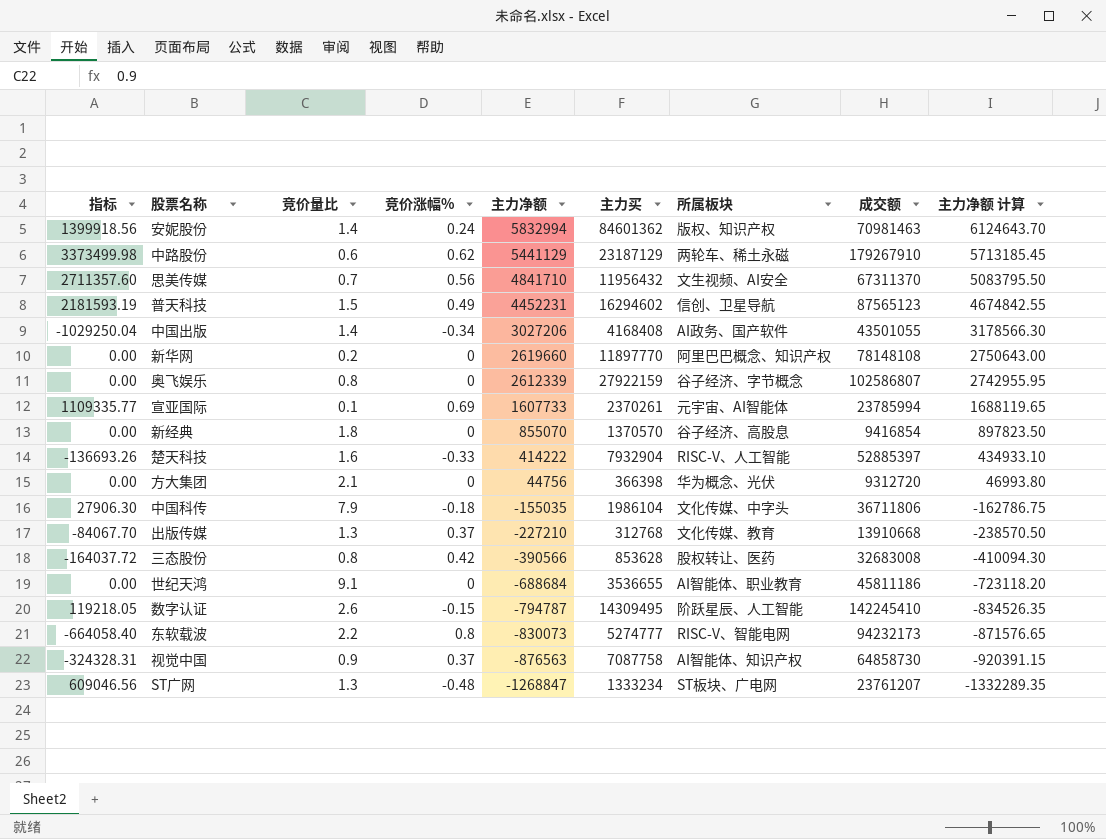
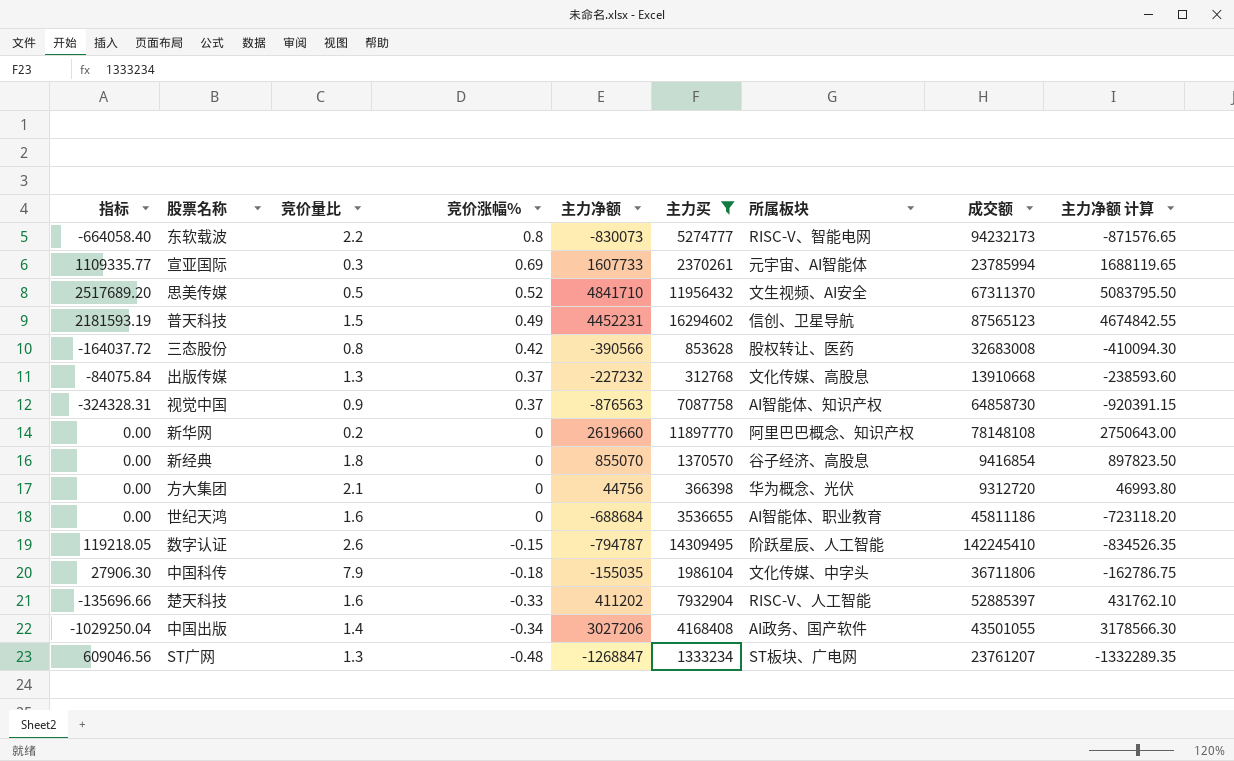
filter: none -> 主力买 <= 16294602
row order: 主力净额 descending -> 竞价涨幅% descending
宣亚国际 | 竞价量比: 0.1 -> 0.3
思美传媒 | 指标: 2711357.60 -> 2517689.20
思美传媒 | 竞价量比: 0.7 -> 0.5
思美传媒 | 竞价涨幅%: 0.56 -> 0.52
出版传媒 | 指标: -84067.70 -> -84075.84
出版传媒 | 主力净额: -227210 -> -227232
出版传媒 | 所属板块: 文化传媒、教育 -> 文化传媒、高股息
出版传媒 | 主力净额 计算: -238570.50 -> -238593.60
世纪天鸿 | 竞价量比: 9.1 -> 1.6
楚天科技 | 指标: -136693.26 -> -135696.66
楚天科技 | 主力净额: 414222 -> 411202
楚天科技 | 主力净额 计算: 434933.10 -> 431762.10

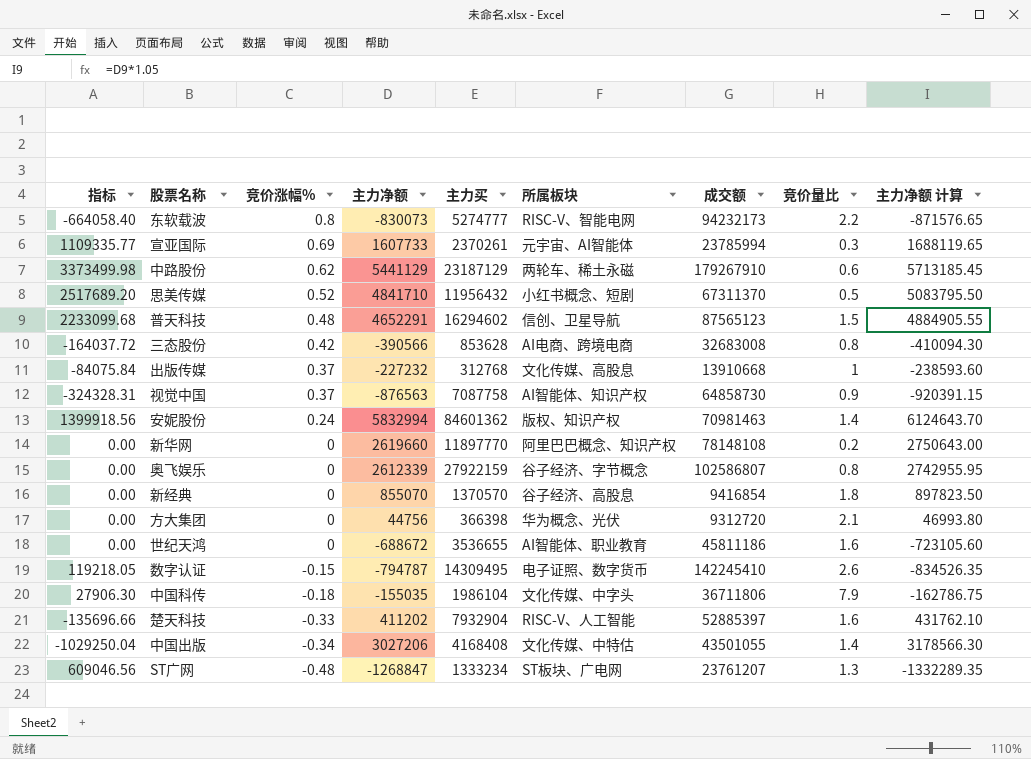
filter: 主力买 <= 16294602 -> none
column 竞价量比 | position: 3 -> 8
思美传媒 | 所属板块: 文生视频、AI安全 -> 小红书概念、短剧
普天科技 | 指标: 2181593.19 -> 2233099.68
普天科技 | 竞价涨幅%: 0.49 -> 0.48
普天科技 | 主力净额: 4452231 -> 4652291
普天科技 | 主力净额 计算: 4674842.55 -> 4884905.55
三态股份 | 所属板块: 股权转让、医药 -> AI电商、跨境电商
出版传媒 | 竞价量比: 1.3 -> 1
世纪天鸿 | 主力净额: -688684 -> -688672
世纪天鸿 | 主力净额 计算: -723118.20 -> -723105.60
数字认证 | 所属板块: 阶跃星辰、人工智能 -> 电子证照、数字货币
中国出版 | 所属板块: AI政务、国产软件 -> 文化传媒、中特估

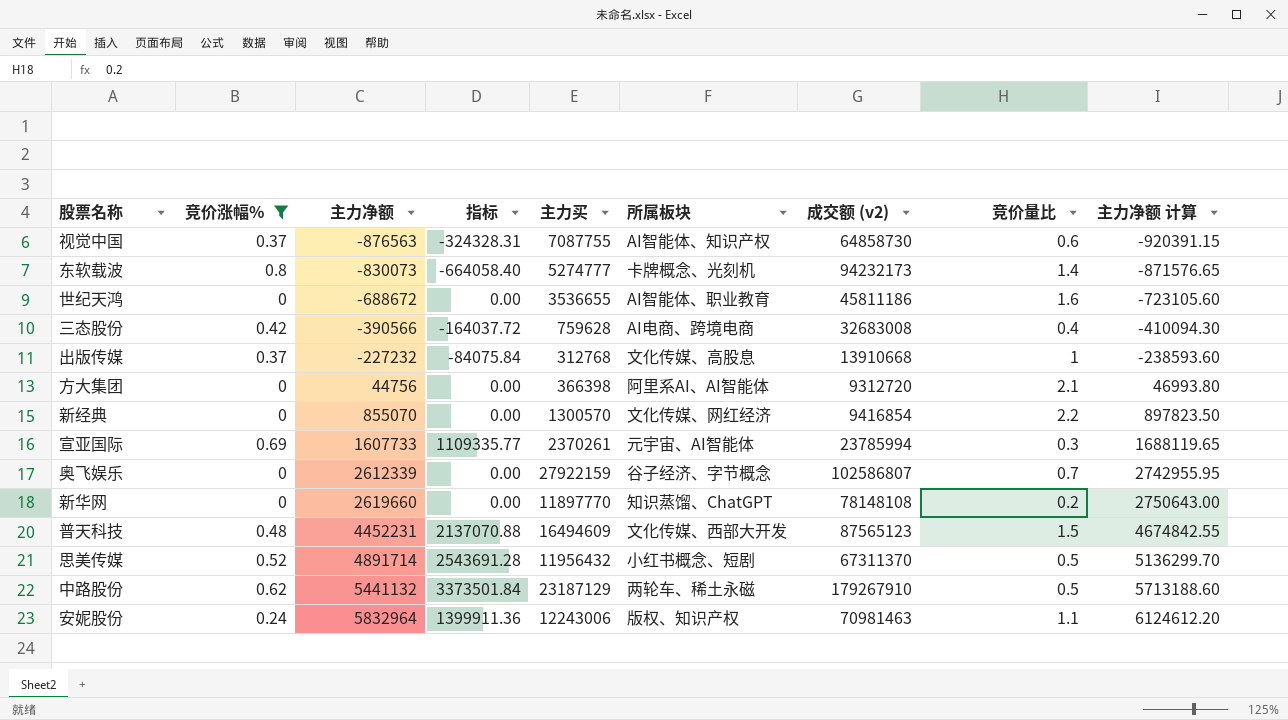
filter: none -> 竞价涨幅% >= 0
row order: 竞价涨幅% descending -> 主力净额 ascending
column 指标 | position: 1 -> 4
column name: 成交额 -> 成交额 (v2)
视觉中国 | 主力买: 7087758 -> 7087755
视觉中国 | 竞价量比: 0.9 -> 0.6
东软载波 | 所属板块: RISC-V、智能电网 -> 卡牌概念、光刻机
东软载波 | 竞价量比: 2.2 -> 1.4
三态股份 | 主力买: 853628 -> 759628
三态股份 | 竞价量比: 0.8 -> 0.4
方大集团 | 所属板块: 华为概念、光伏 -> 阿里系AI、AI智能体
新经典 | 主力买: 1370570 -> 1300570
新经典 | 所属板块: 谷子经济、高股息 -> 文化传媒、网红经济
新经典 | 竞价量比: 1.8 -> 2.2
奥飞娱乐 | 竞价量比: 0.8 -> 0.7
新华网 | 所属板块: 阿里巴巴概念、知识产权 -> 知识蒸馏、ChatGPT
普天科技 | 主力净额: 4652291 -> 4452231
普天科技 | 指标: 2233099.68 -> 2137070.88
普天科技 | 主力买: 16294602 -> 16494609
普天科技 | 所属板块: 信创、卫星导航 -> 文化传媒、西部大开发
普天科技 | 主力净额 计算: 4884905.55 -> 4674842.55
思美传媒 | 主力净额: 4841710 -> 4891714
思美传媒 | 指标: 2517689.20 -> 2543691.28
思美传媒 | 主力净额 计算: 5083795.50 -> 5136299.70
中路股份 | 主力净额: 5441129 -> 5441132
中路股份 | 指标: 3373499.98 -> 3373501.84
中路股份 | 竞价量比: 0.6 -> 0.5
中路股份 | 主力净额 计算: 5713185.45 -> 5713188.60
安妮股份 | 主力净额: 5832994 -> 5832964
安妮股份 | 指标: 1399918.56 -> 1399911.36
安妮股份 | 主力买: 84601362 -> 12243006
安妮股份 | 竞价量比: 1.4 -> 1.1
安妮股份 | 主力净额 计算: 6124643.70 -> 6124612.20

